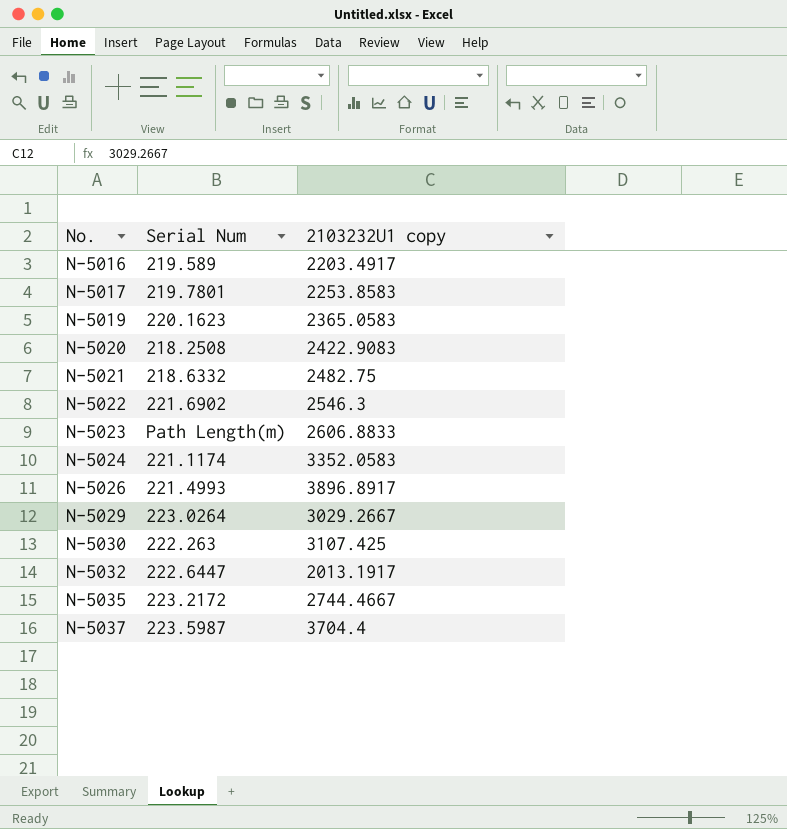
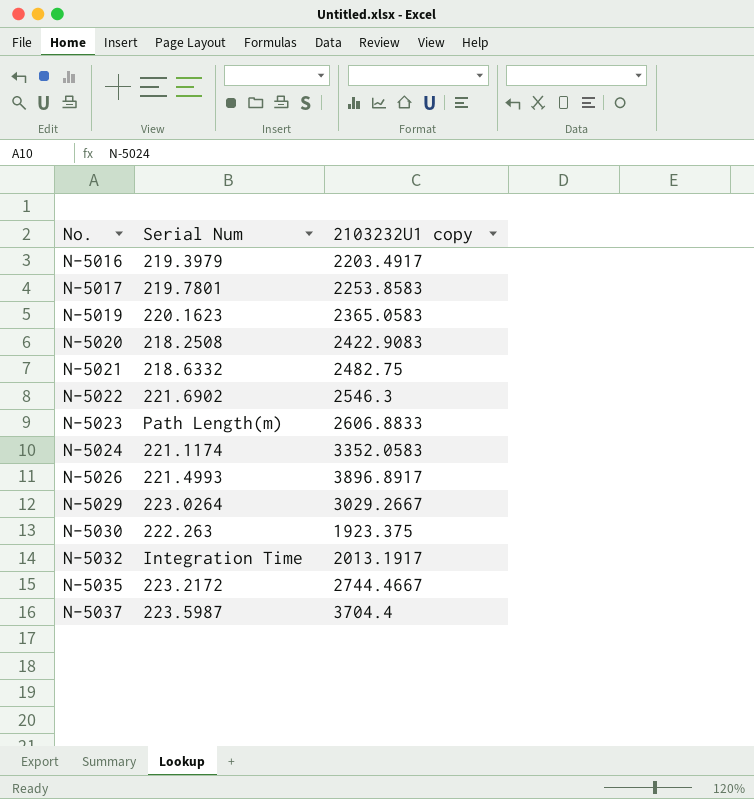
N-5016 | Serial Num: 219.589 -> 219.3979
N-5030 | 2103232U1 copy: 3107.425 -> 1923.375
N-5032 | Serial Num: 222.6447 -> Integration Time

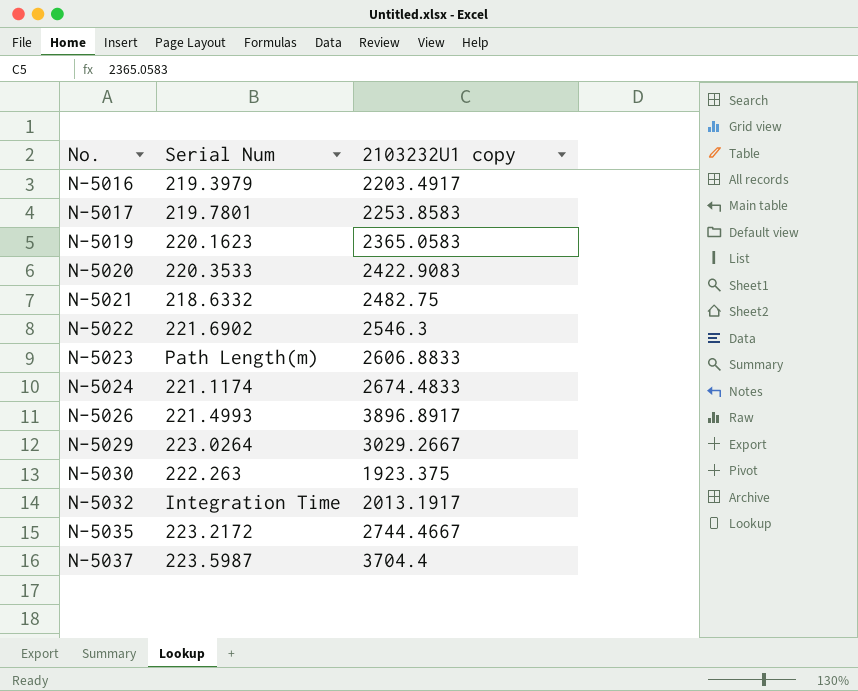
N-5020 | Serial Num: 218.2508 -> 220.3533
N-5024 | 2103232U1 copy: 3352.0583 -> 2674.4833

